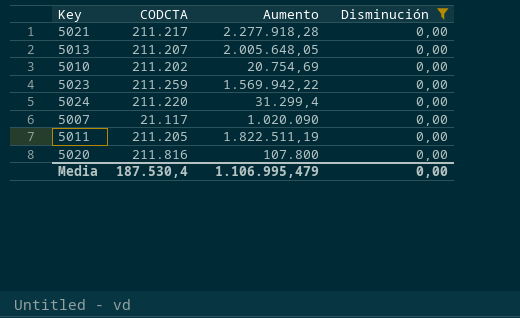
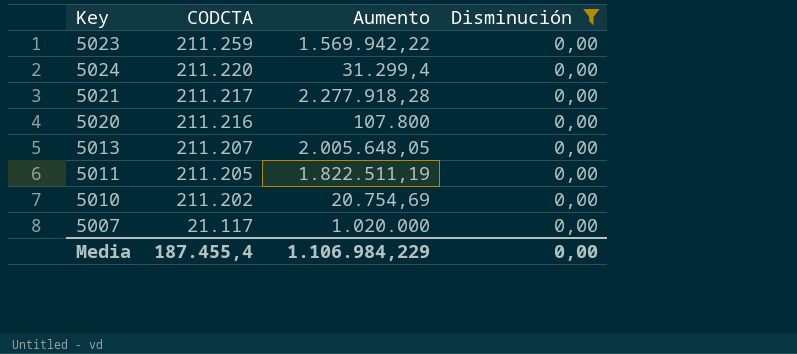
row order: none -> CODCTA descending
5020 | CODCTA: 211.816 -> 211.216
5007 | Aumento: 1.020.090 -> 1.020.000
Media | CODCTA: 187.530,4 -> 187.455,4
Media | Aumento: 1.106.995,479 -> 1.106.984,229

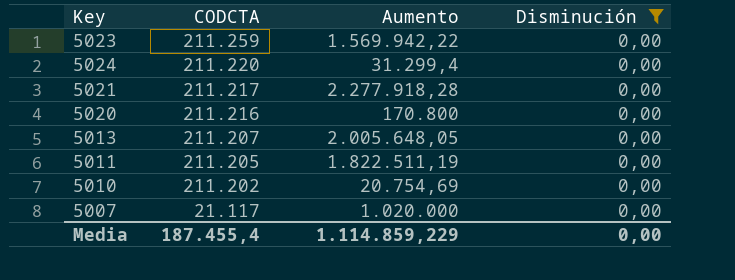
5020 | Aumento: 107.800 -> 170.800
Media | Aumento: 1.106.984,229 -> 1.114.859,229

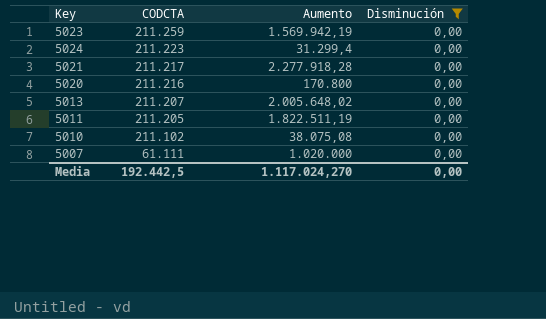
5023 | Aumento: 1.569.942,22 -> 1.569.942,19
5024 | CODCTA: 211.220 -> 211.223
5013 | Aumento: 2.005.648,05 -> 2.005.648,02
5010 | CODCTA: 211.202 -> 211.102
5010 | Aumento: 20.754,69 -> 38.075,08
5007 | CODCTA: 21.117 -> 61.111
Media | CODCTA: 187.455,4 -> 192.442,5
Media | Aumento: 1.114.859,229 -> 1.117.024,270

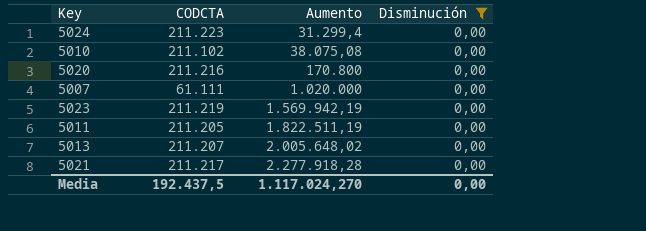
row order: CODCTA descending -> Aumento ascending
5023 | CODCTA: 211.259 -> 211.219
Media | CODCTA: 192.442,5 -> 192.437,5

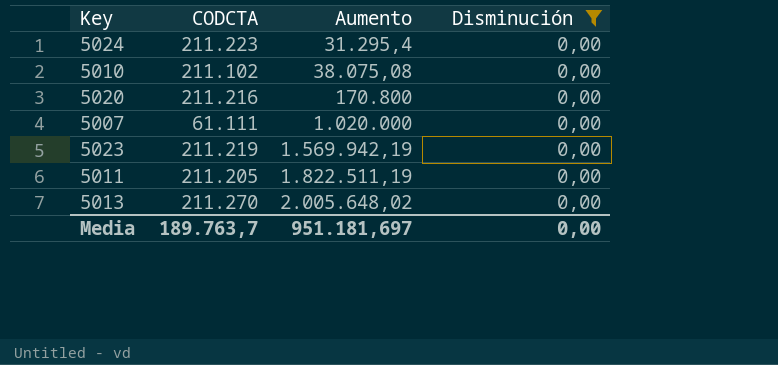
row 5021: 211.217 | 2.277.918,28 | 0,00 -> none
5024 | Aumento: 31.299,4 -> 31.295,4
5013 | CODCTA: 211.207 -> 211.270
Media | CODCTA: 192.437,5 -> 189.763,7
Media | Aumento: 1.117.024,270 -> 951.181,697

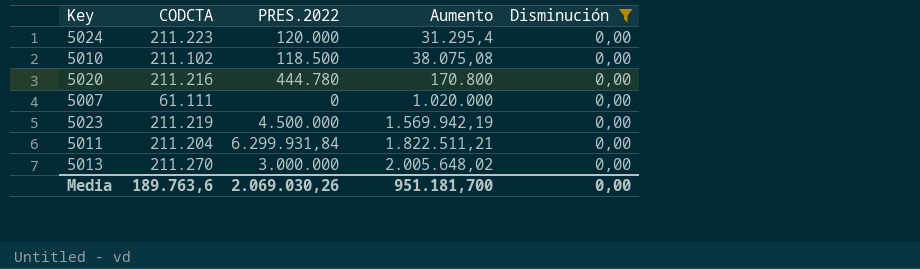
column PRES.2022 | position: none -> 3
5011 | CODCTA: 211.205 -> 211.204
5011 | Aumento: 1.822.511,19 -> 1.822.511,21
Media | CODCTA: 189.763,7 -> 189.763,6
Media | Aumento: 951.181,697 -> 951.181,700

